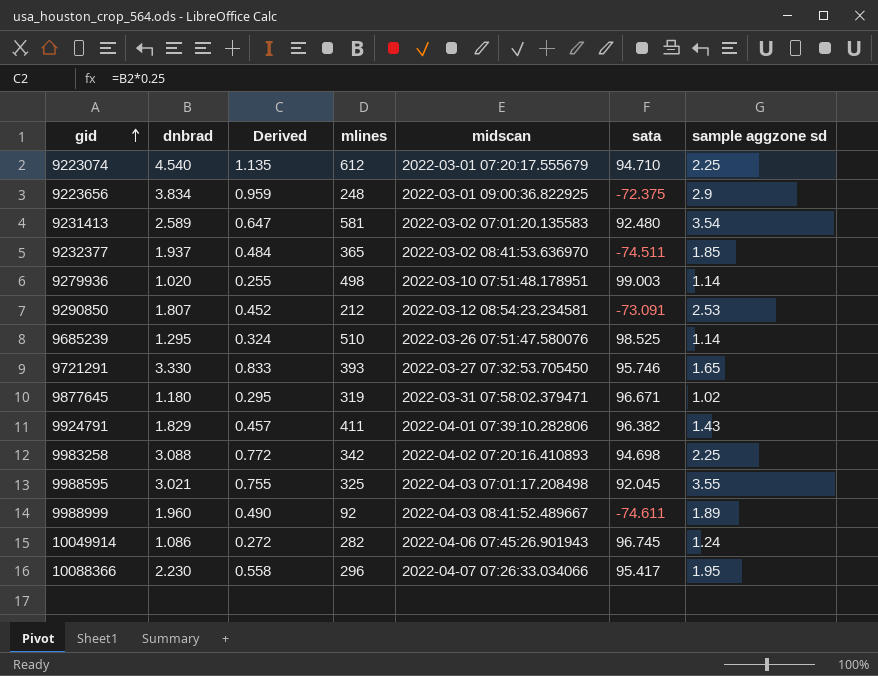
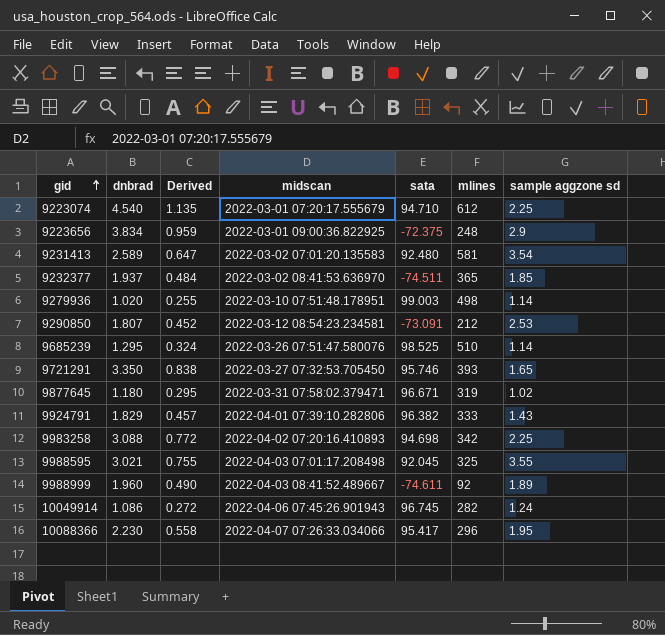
column mlines | position: 4 -> 6
9721291 | dnbrad: 3.330 -> 3.350
9721291 | Derived: 0.833 -> 0.838
9924791 | mlines: 411 -> 333

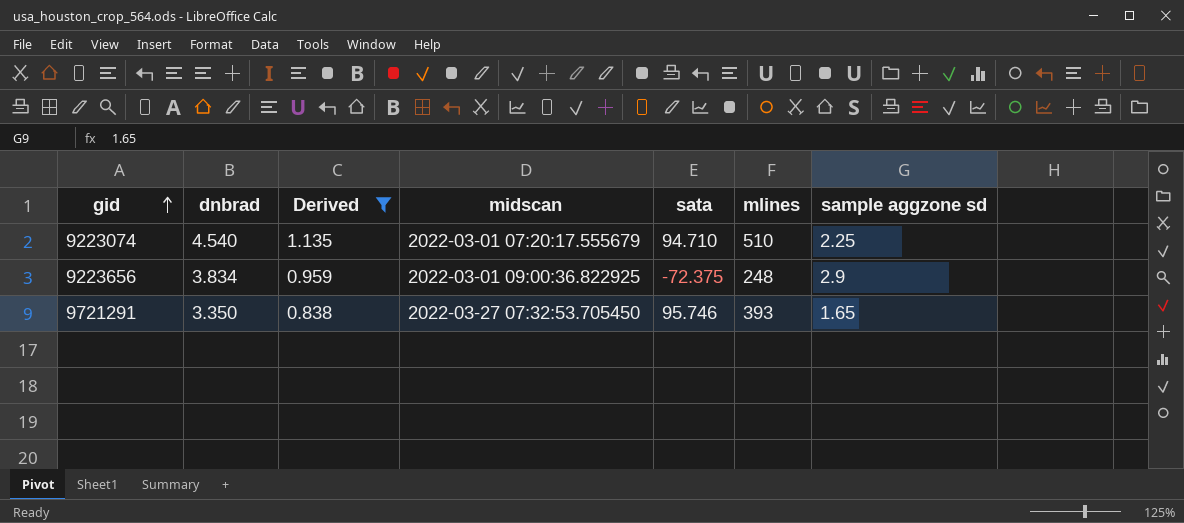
filter: none -> Derived >= 0.838
9223074 | mlines: 612 -> 510

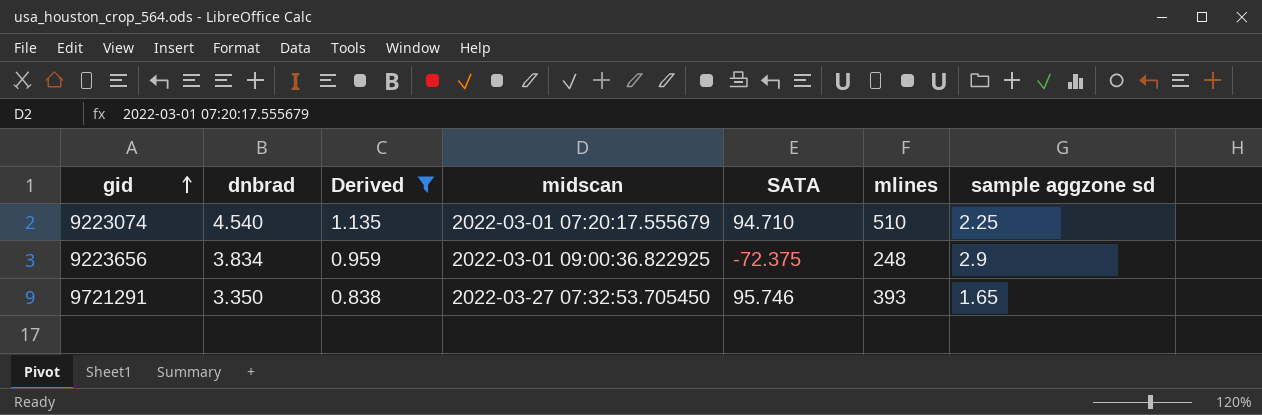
column name: sata -> SATA

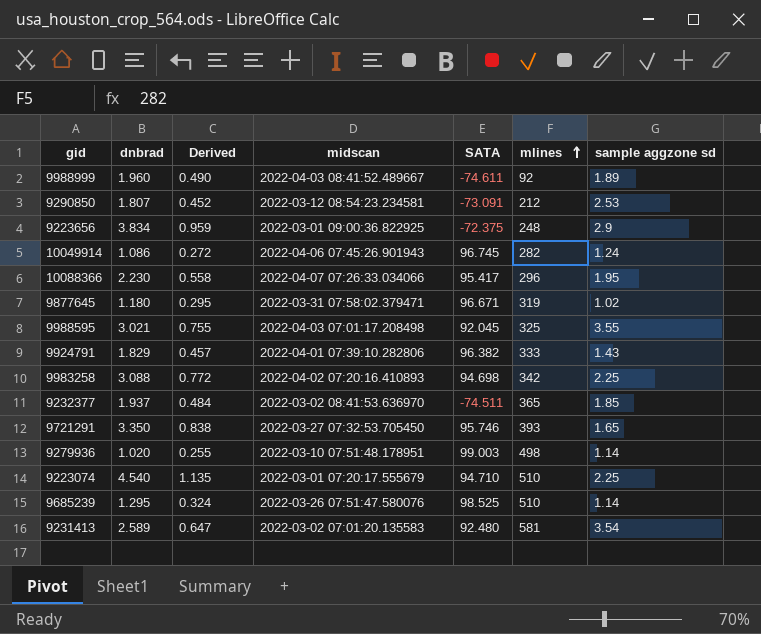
filter: Derived >= 0.838 -> none
row order: gid ascending -> mlines ascending

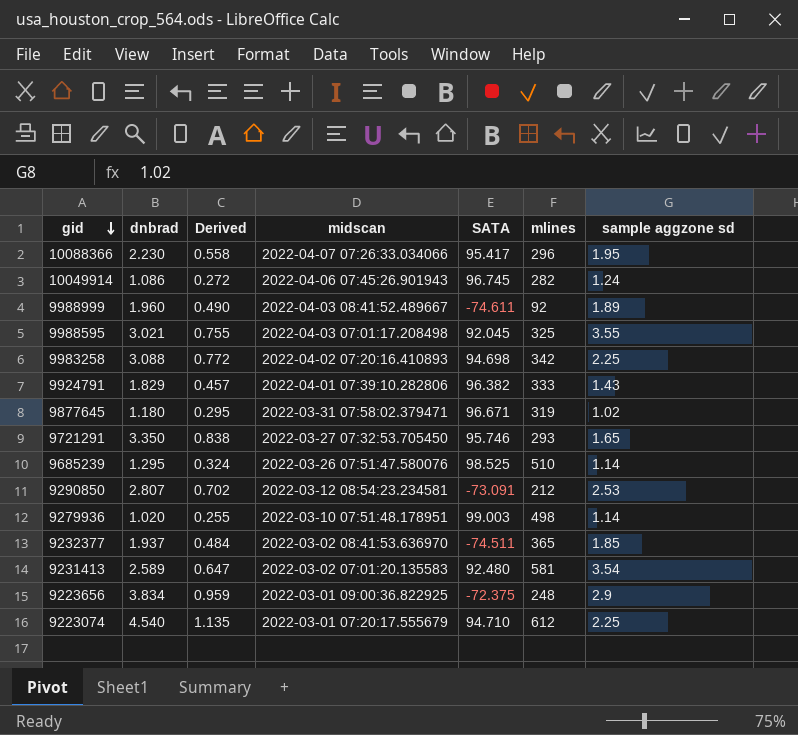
row order: mlines ascending -> gid descending
9721291 | mlines: 393 -> 293
9290850 | dnbrad: 1.807 -> 2.807
9290850 | Derived: 0.452 -> 0.702
9223074 | mlines: 510 -> 612

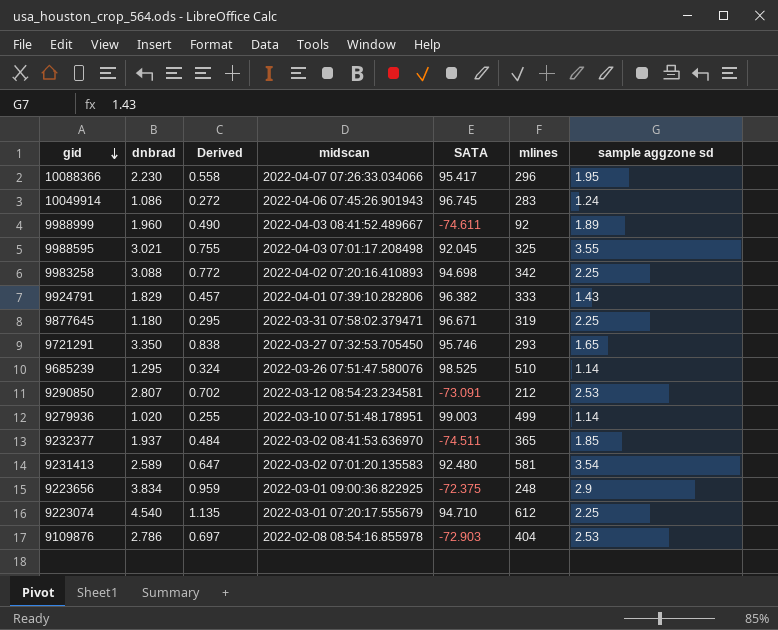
10049914 | mlines: 282 -> 283
9877645 | sample aggzone sd: 1.02 -> 2.25
9279936 | mlines: 498 -> 499
row 9109876: none -> 2.786 | 0.697 | 2022-02-08 08:54:16.855978 | -72.903 | 404 | 2.53

